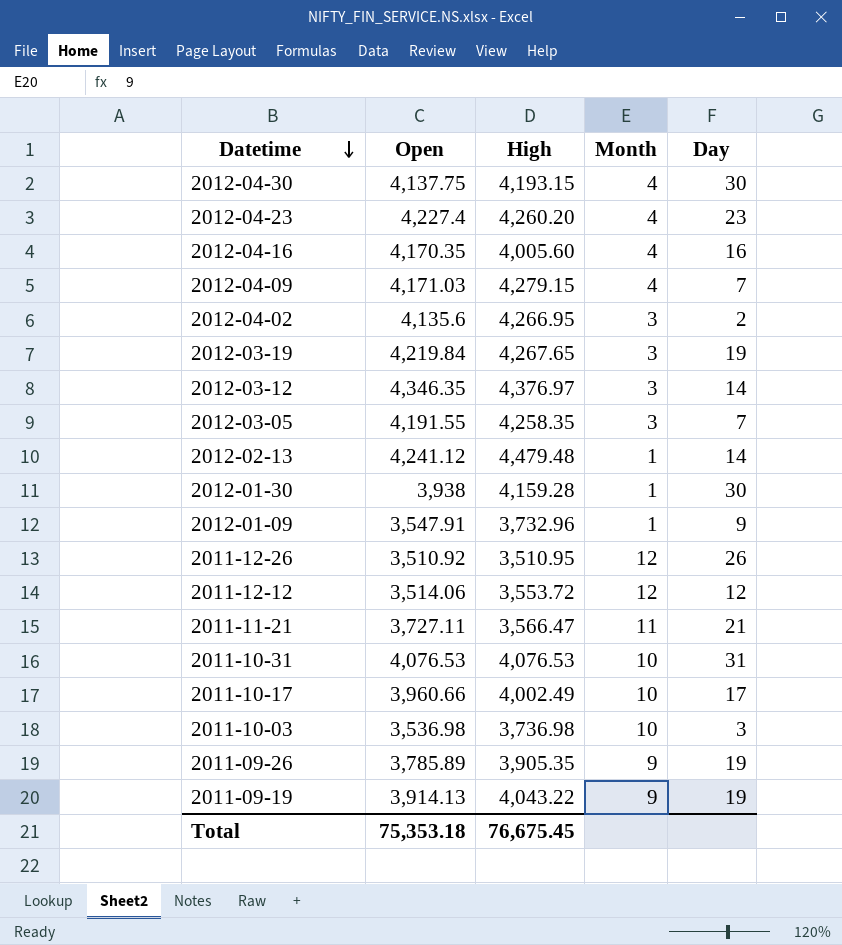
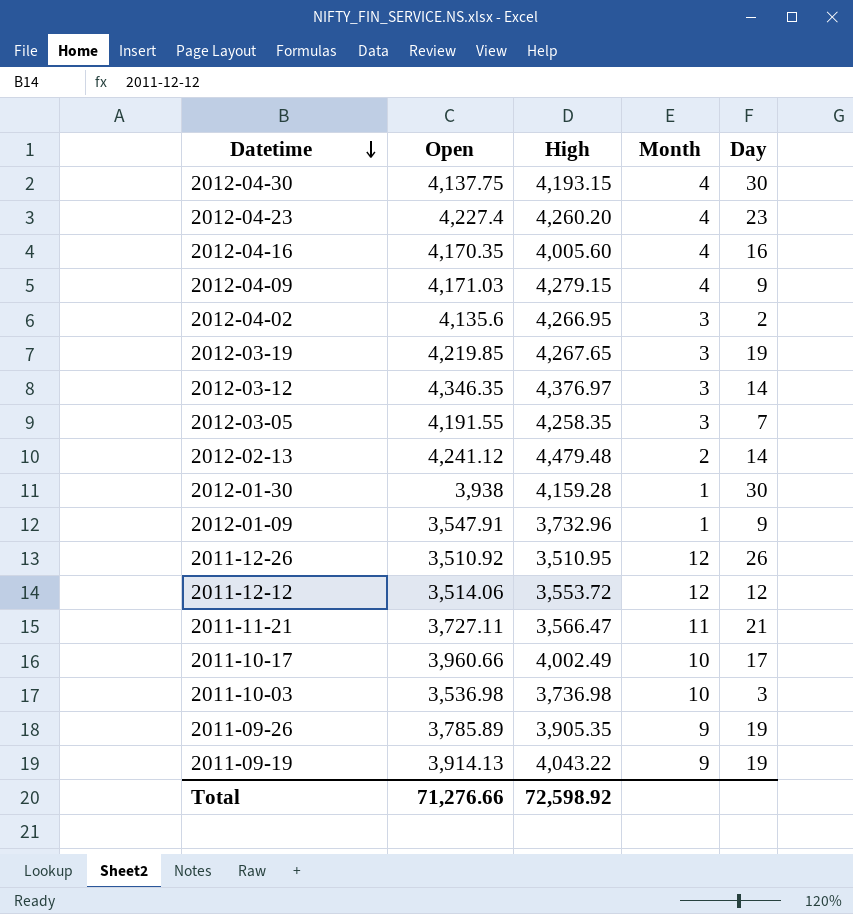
row 2011-10-31: 4,076.53 | 4,076.53 | 10 | 31 -> none
2012-04-09 | Day: 7 -> 9
2012-03-19 | Open: 4,219.84 -> 4,219.85
2012-02-13 | Month: 1 -> 2
Total | Open: 75,353.18 -> 71,276.66
Total | High: 76,675.45 -> 72,598.92

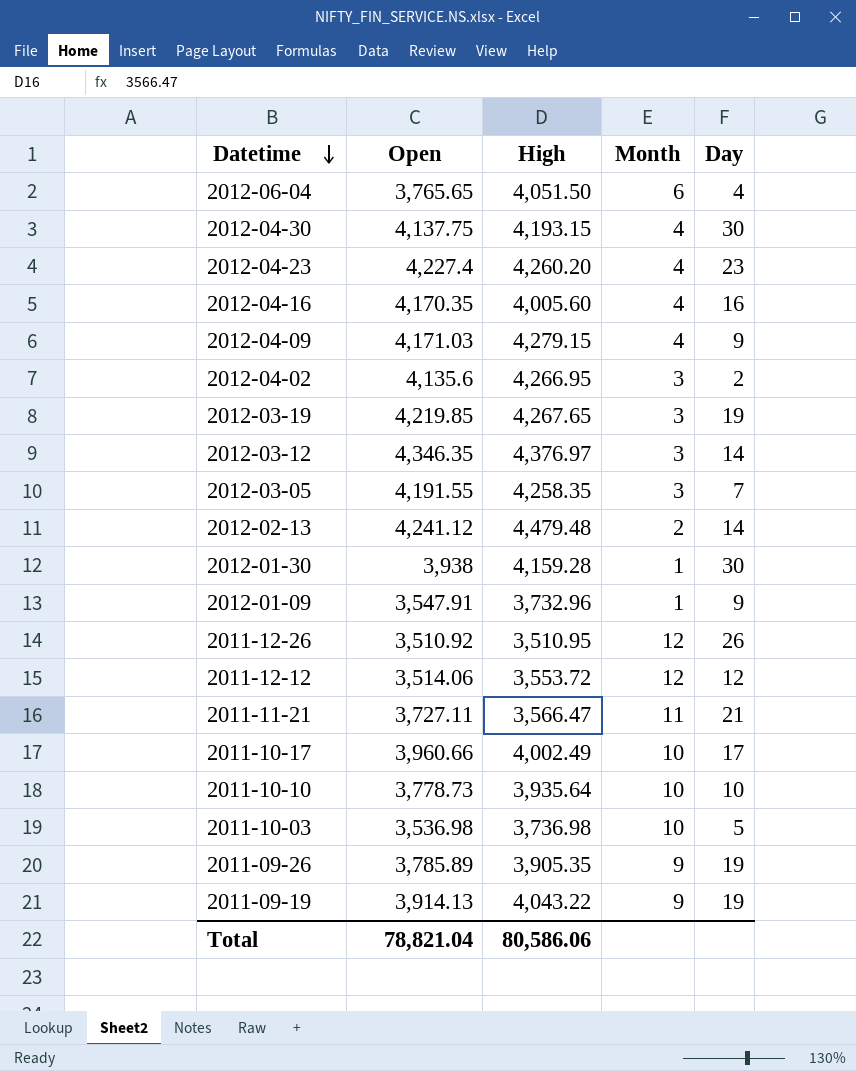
row 2012-06-04: none -> 3,765.65 | 4,051.50 | 6 | 4
row 2011-10-10: none -> 3,778.73 | 3,935.64 | 10 | 10
2011-10-03 | Day: 3 -> 5
Total | Open: 71,276.66 -> 78,821.04
Total | High: 72,598.92 -> 80,586.06

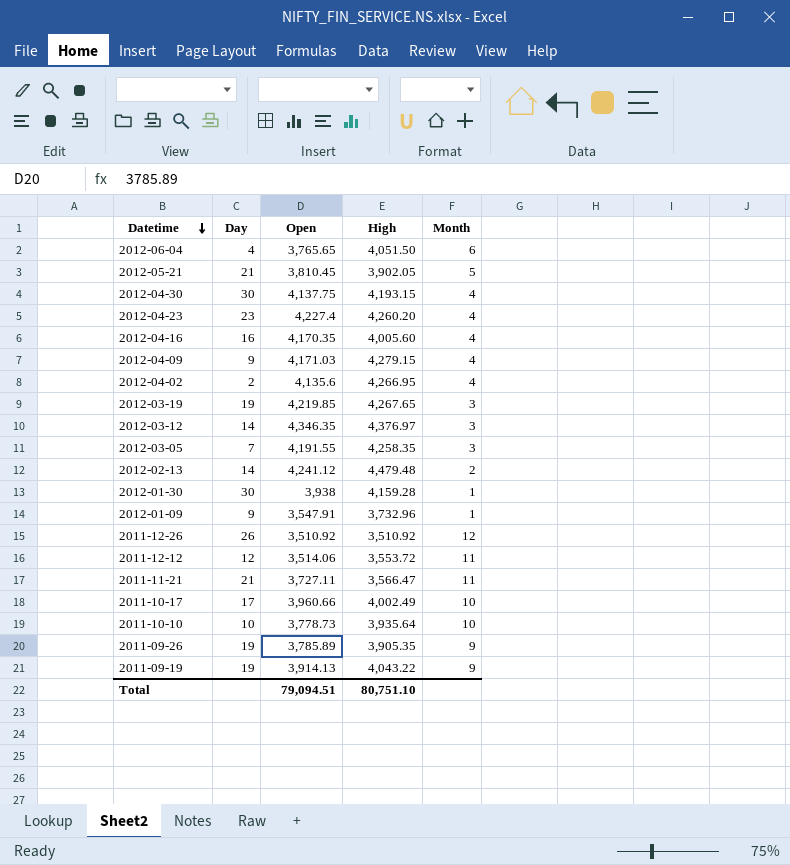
column Day | position: 5 -> 2
row 2011-10-03: 3,536.98 | 3,736.98 | 10 | 5 -> none
row 2012-05-21: none -> 21 | 3,810.45 | 3,902.05 | 5
2012-04-02 | Month: 3 -> 4
2011-12-26 | High: 3,510.95 -> 3,510.92
2011-12-12 | Month: 12 -> 11
Total | Open: 78,821.04 -> 79,094.51
Total | High: 80,586.06 -> 80,751.10

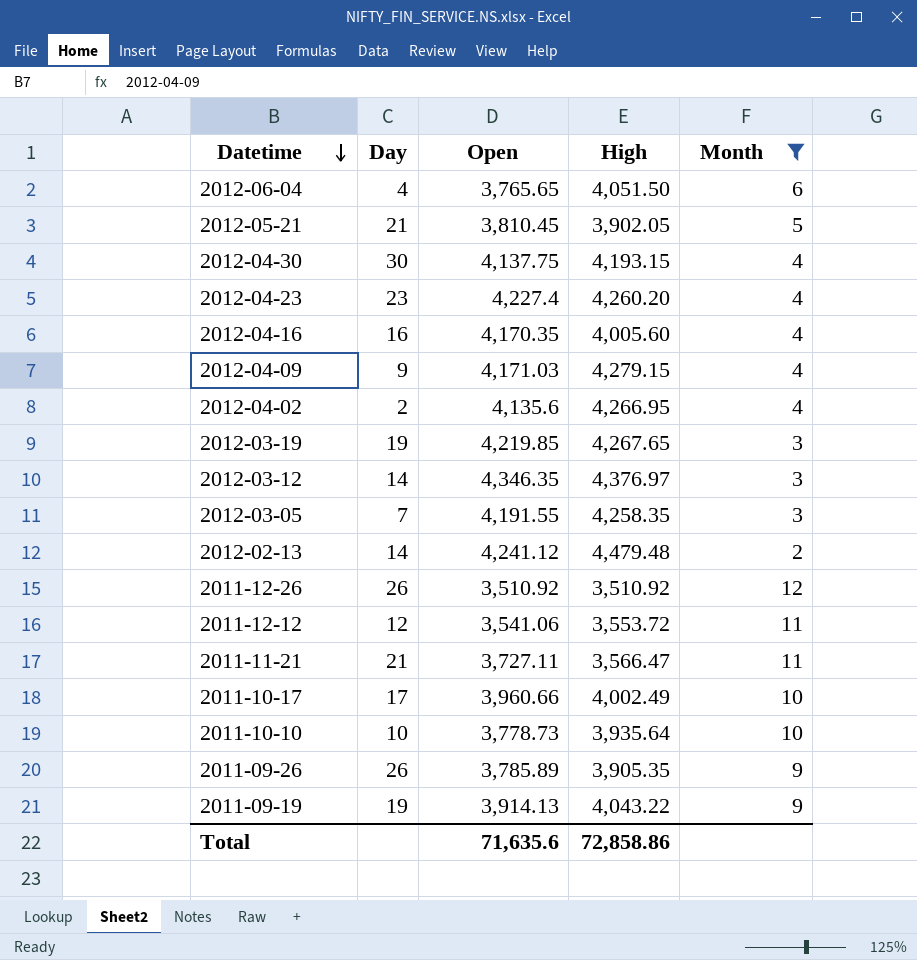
filter: none -> Month != 1
2011-12-12 | Open: 3,514.06 -> 3,541.06
2011-09-26 | Day: 19 -> 26
Total | Open: 79,094.51 -> 71,635.6
Total | High: 80,751.10 -> 72,858.86

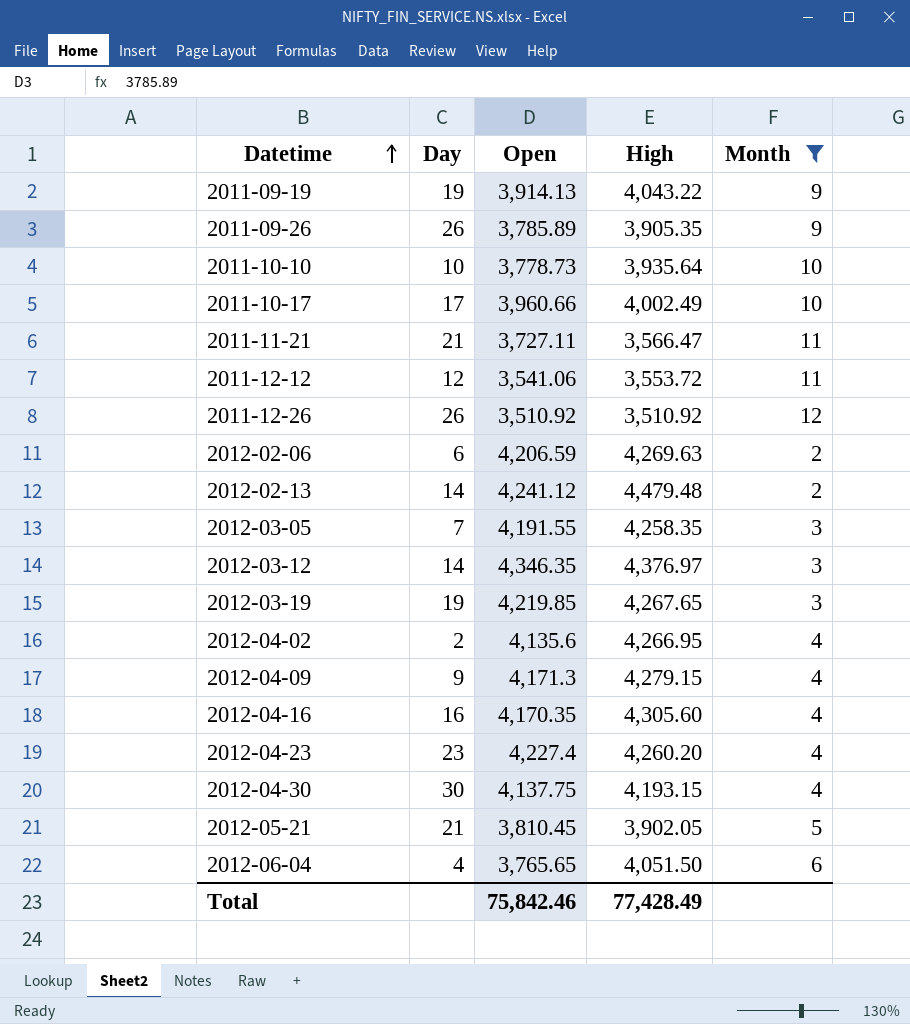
row order: Datetime descending -> Datetime ascending
row 2012-02-06: none -> 6 | 4,206.59 | 4,269.63 | 2
2012-04-09 | Open: 4,171.03 -> 4,171.3
2012-04-16 | High: 4,005.60 -> 4,305.60
Total | Open: 71,635.6 -> 75,842.46
Total | High: 72,858.86 -> 77,428.49

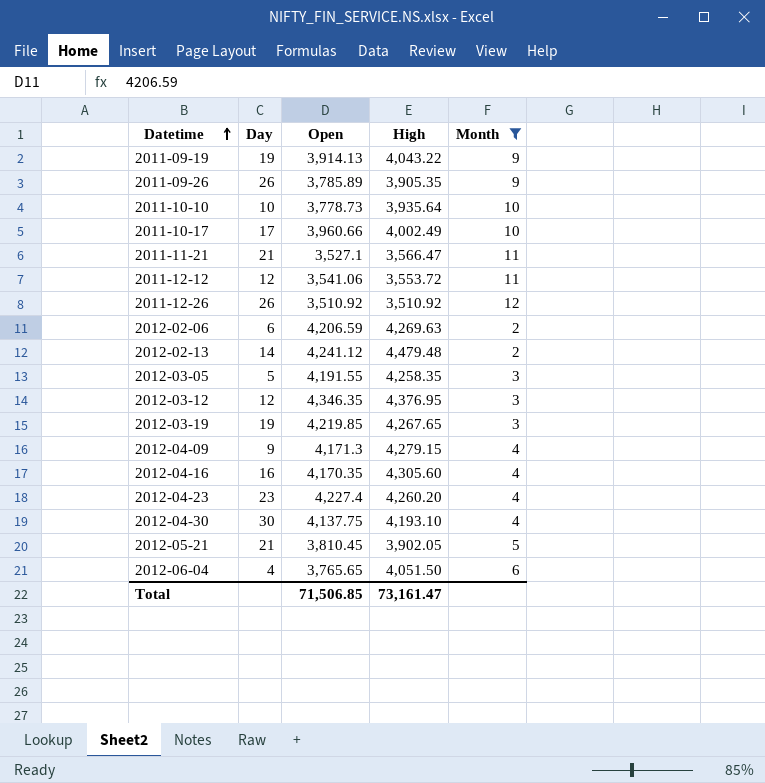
row 2012-04-02: 2 | 4,135.6 | 4,266.95 | 4 -> none
2011-11-21 | Open: 3,727.11 -> 3,527.1
2012-03-05 | Day: 7 -> 5
2012-03-12 | Day: 14 -> 12
2012-03-12 | High: 4,376.97 -> 4,376.95
2012-04-30 | High: 4,193.15 -> 4,193.10
Total | Open: 75,842.46 -> 71,506.85
Total | High: 77,428.49 -> 73,161.47

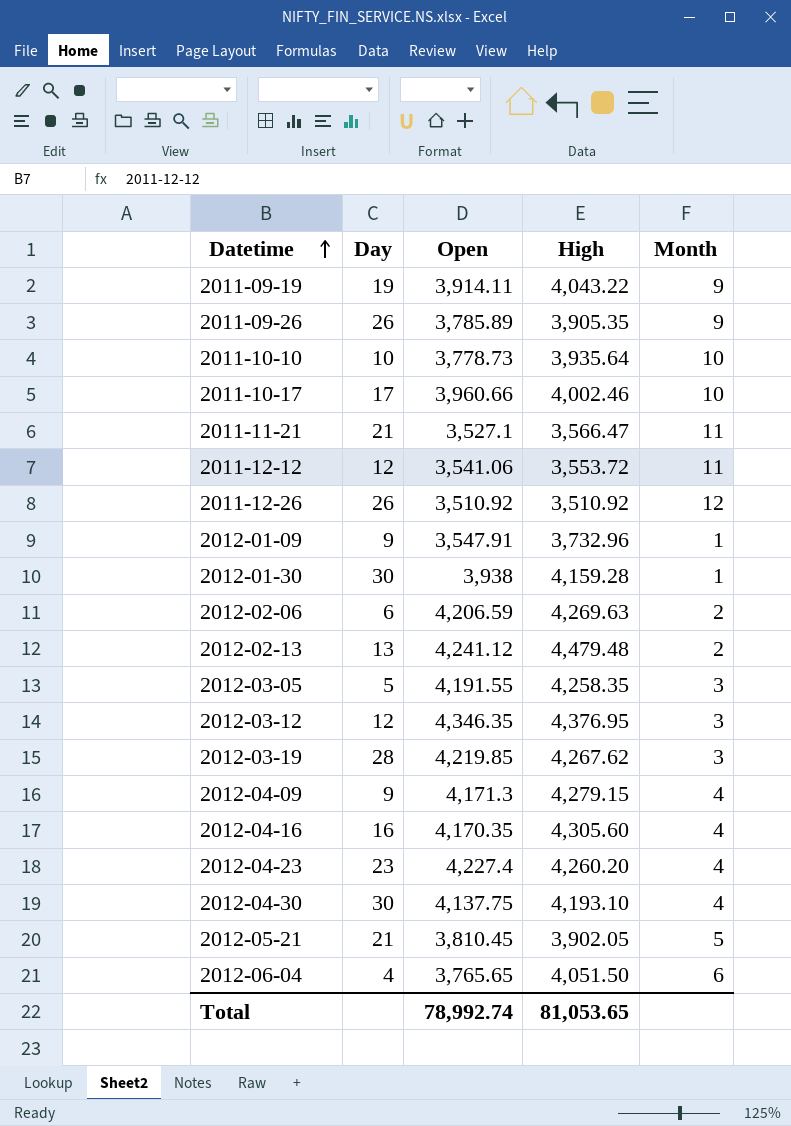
filter: Month != 1 -> none
2011-09-19 | Open: 3,914.13 -> 3,914.11
2011-10-17 | High: 4,002.49 -> 4,002.46
2012-02-13 | Day: 14 -> 13
2012-03-19 | Day: 19 -> 28
2012-03-19 | High: 4,267.65 -> 4,267.62
Total | Open: 71,506.85 -> 78,992.74
Total | High: 73,161.47 -> 81,053.65

